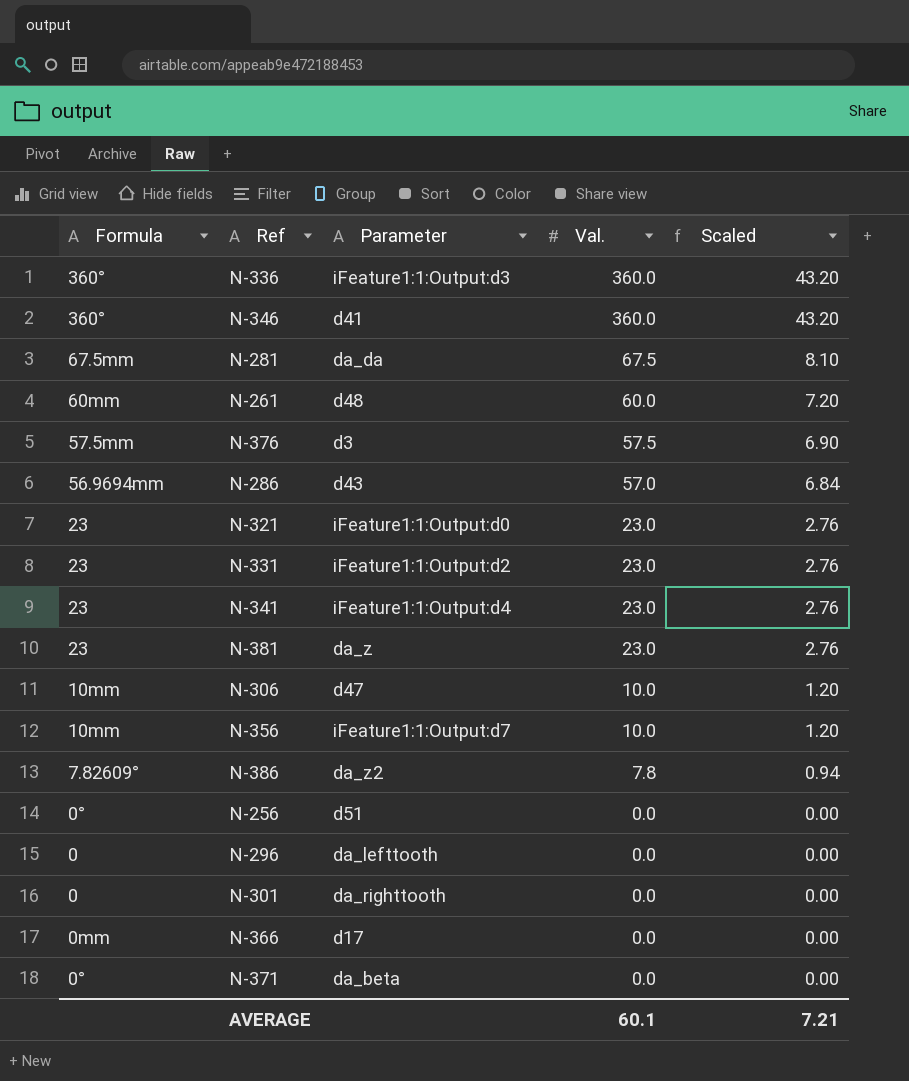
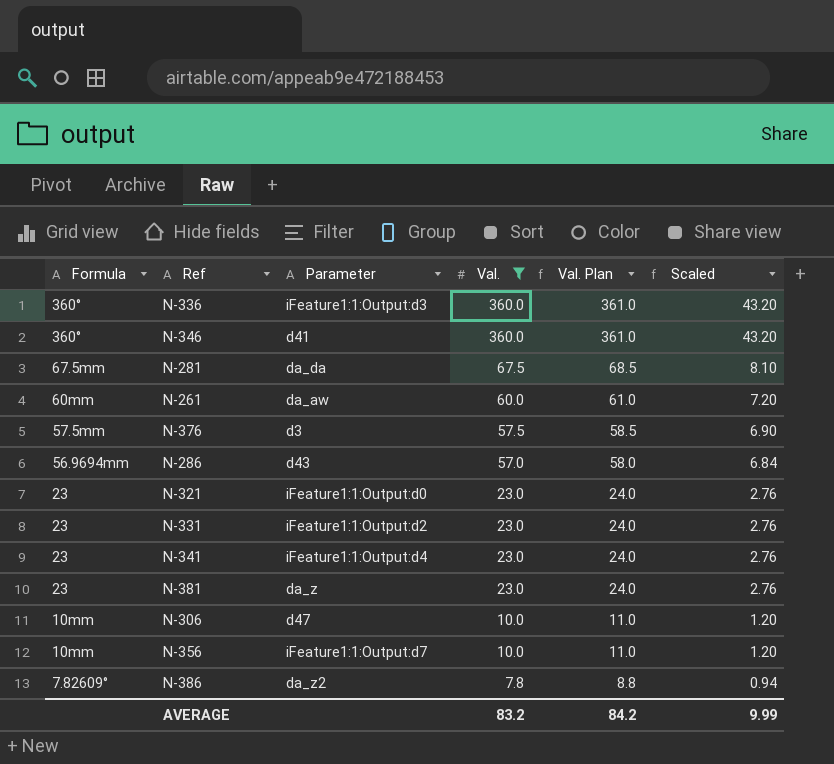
filter: none -> Val. != 0.0
column Val. Plan | formula: none -> [Val.] + 1
N-261 | Parameter: d48 -> da_aw
AVERAGE | Val.: 60.1 -> 83.2
AVERAGE | Scaled: 7.21 -> 9.99

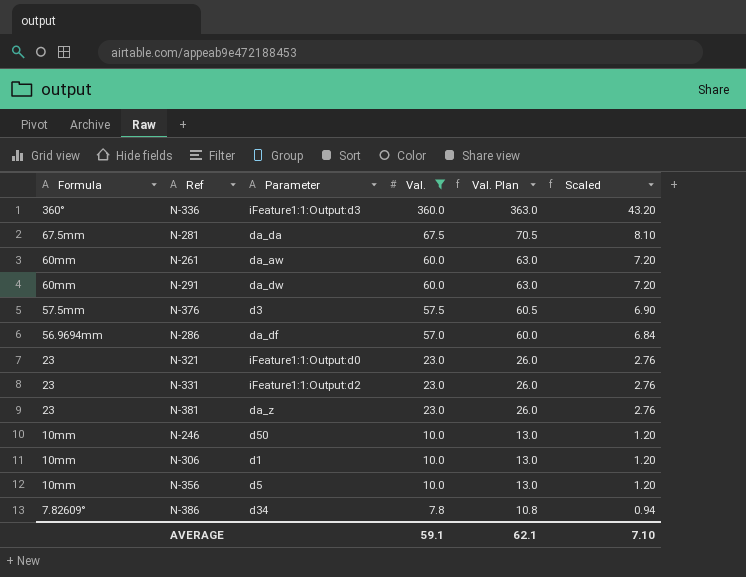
column Val. Plan | formula: [Val.] + 1 -> [Val.] + 3
row N-346: 360° | d41 | 360.0 | 361.0 | 43.20 -> none
row N-341: 23 | iFeature1:1:Output:d4 | 23.0 | 24.0 | 2.76 -> none
row N-291: none -> 60mm | da_dw | 60.0 | 63.0 | 7.20
N-286 | Parameter: d43 -> da_df
row N-246: none -> 10mm | d50 | 10.0 | 13.0 | 1.20
N-306 | Parameter: d47 -> d1
N-356 | Parameter: iFeature1:1:Output:d7 -> d5
N-386 | Parameter: da_z2 -> d34
AVERAGE | Val.: 83.2 -> 59.1
AVERAGE | Val. Plan: 84.2 -> 62.1
AVERAGE | Scaled: 9.99 -> 7.10

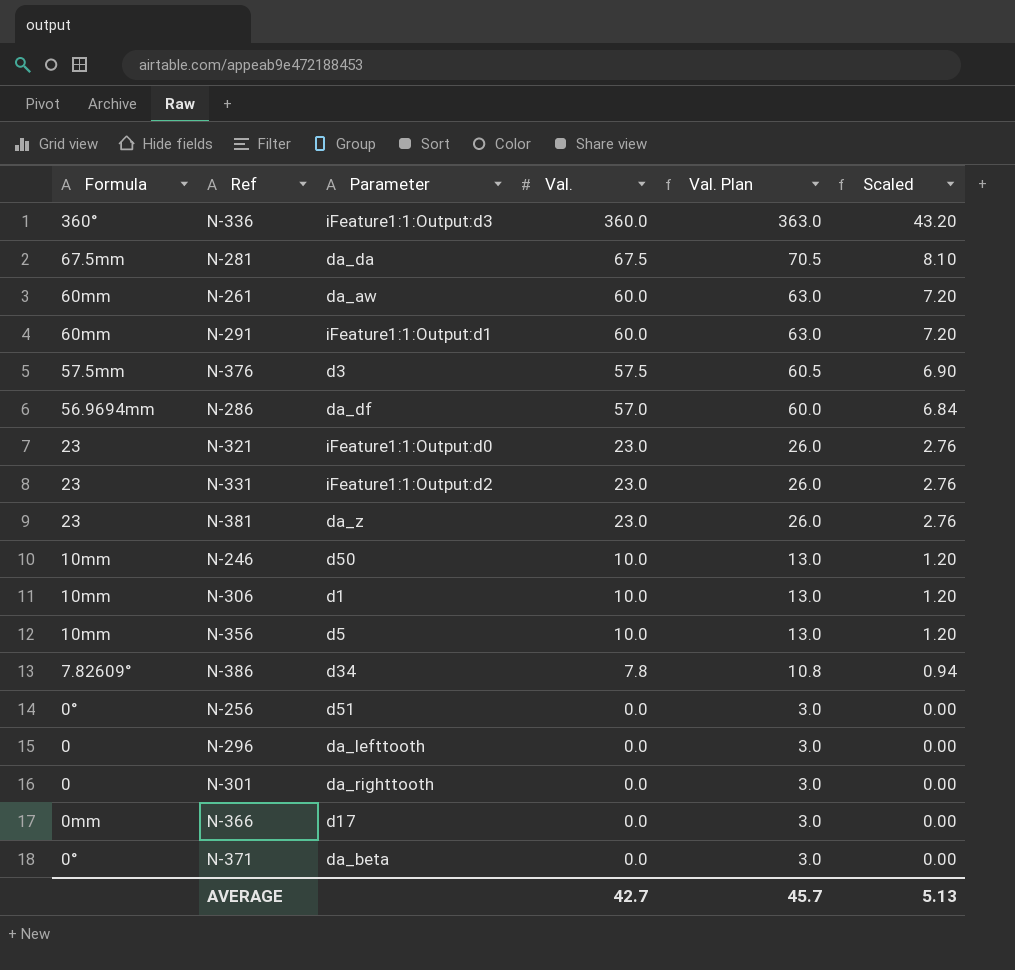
filter: Val. != 0.0 -> none
N-291 | Parameter: da_dw -> iFeature1:1:Output:d1
AVERAGE | Val.: 59.1 -> 42.7
AVERAGE | Val. Plan: 62.1 -> 45.7
AVERAGE | Scaled: 7.10 -> 5.13

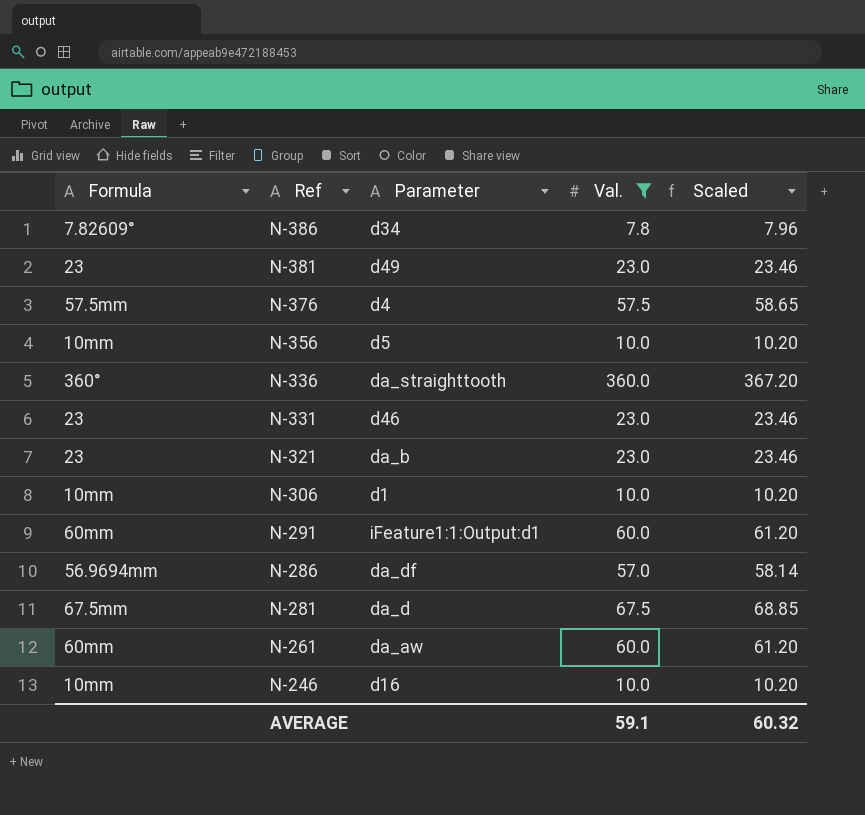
filter: none -> Val. != 0.0
row order: Val. descending -> Ref descending
column Val. Plan | formula: [Val.] + 3 -> none
column Scaled | formula: [Val.] * 0.12 -> [Val.] * 1.02
N-381 | Parameter: da_z -> d49
N-376 | Parameter: d3 -> d4
N-336 | Parameter: iFeature1:1:Output:d3 -> da_straighttooth
N-331 | Parameter: iFeature1:1:Output:d2 -> d46
N-321 | Parameter: iFeature1:1:Output:d0 -> da_b
N-281 | Parameter: da_da -> da_d
N-246 | Parameter: d50 -> d16
AVERAGE | Val.: 42.7 -> 59.1
AVERAGE | Scaled: 5.13 -> 60.32

